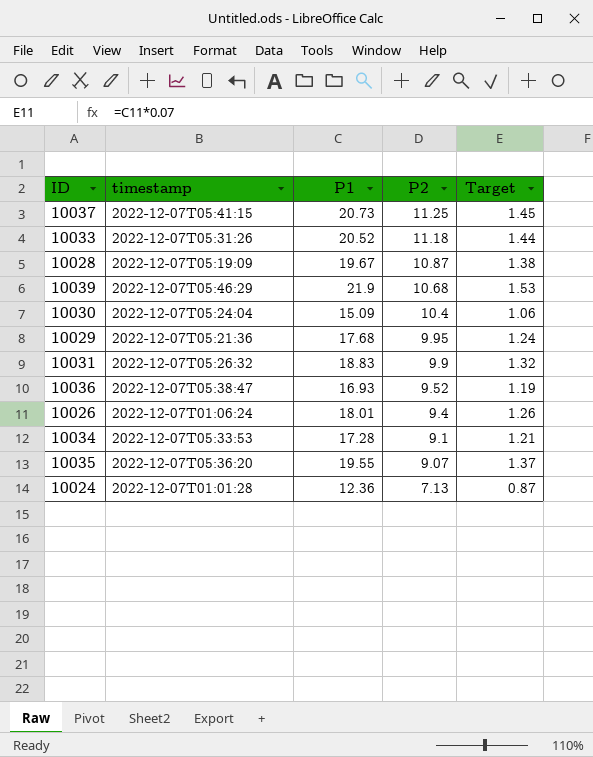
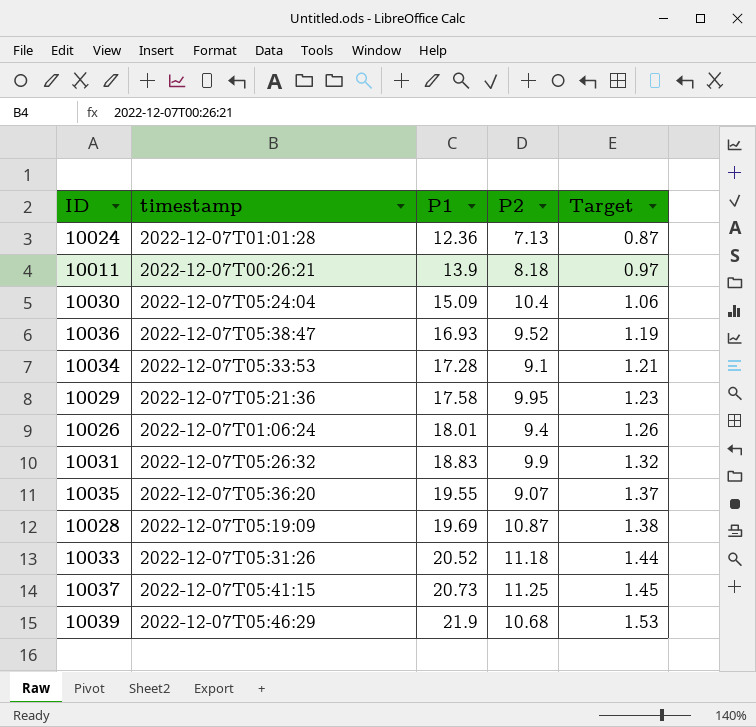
row order: P2 descending -> P1 ascending
row 10011: none -> 2022-12-07T00:26:21 | 13.9 | 8.18 | 0.97
10029 | P1: 17.68 -> 17.58
10029 | Target: 1.24 -> 1.23
10028 | P1: 19.67 -> 19.69

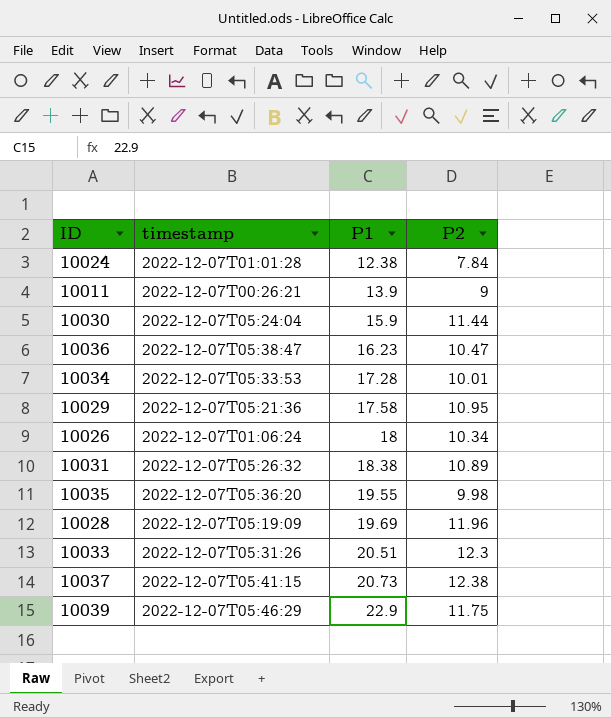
column Target | formula: [P1] * 0.07 -> none
10024 | P1: 12.36 -> 12.38
10024 | P2: 7.13 -> 7.84
10011 | P2: 8.18 -> 9
10030 | P1: 15.09 -> 15.9
10030 | P2: 10.4 -> 11.44
10036 | P1: 16.93 -> 16.23
10036 | P2: 9.52 -> 10.47
10034 | P2: 9.1 -> 10.01
10029 | P2: 9.95 -> 10.95
10026 | P1: 18.01 -> 18
10026 | P2: 9.4 -> 10.34
10031 | P1: 18.83 -> 18.38
10031 | P2: 9.9 -> 10.89
10035 | P2: 9.07 -> 9.98
10028 | P2: 10.87 -> 11.96
10033 | P1: 20.52 -> 20.51
10033 | P2: 11.18 -> 12.3
10037 | P2: 11.25 -> 12.38
10039 | P1: 21.9 -> 22.9
10039 | P2: 10.68 -> 11.75

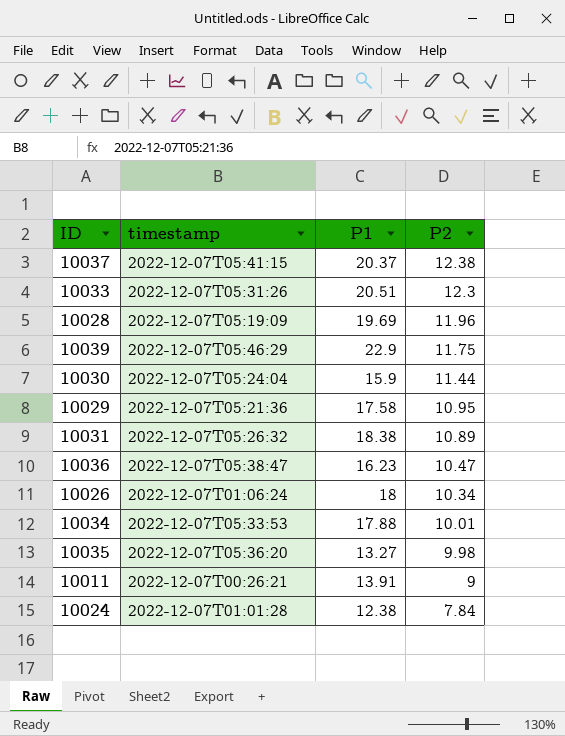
row order: P1 ascending -> P2 descending
10037 | P1: 20.73 -> 20.37
10034 | P1: 17.28 -> 17.88
10035 | P1: 19.55 -> 13.27
10011 | P1: 13.9 -> 13.91

